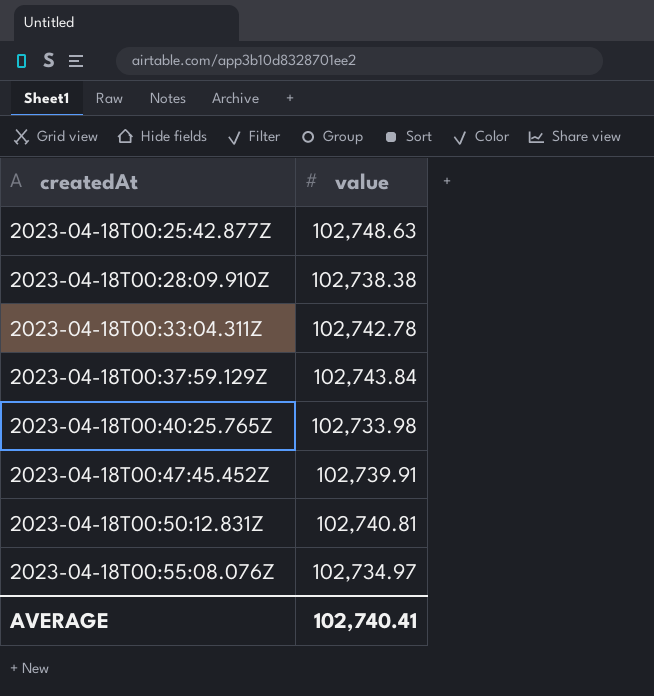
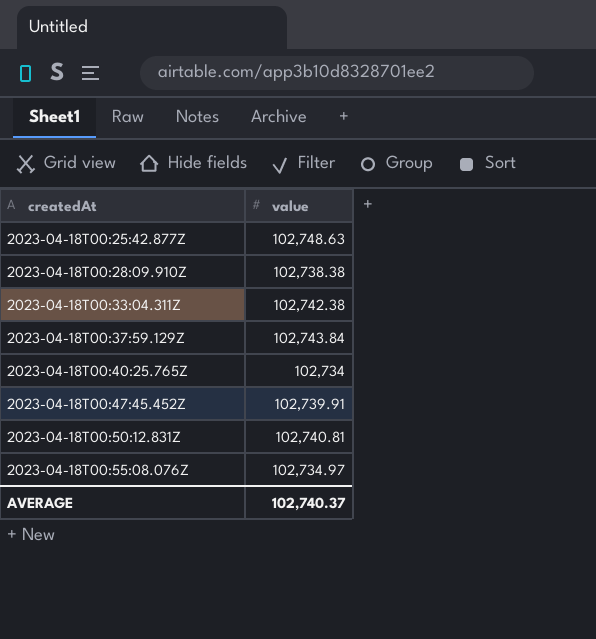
2023-04-18T00:33:04.311Z | value: 102,742.78 -> 102,742.38
2023-04-18T00:40:25.765Z | value: 102,733.98 -> 102,734
AVERAGE | value: 102,740.41 -> 102,740.37

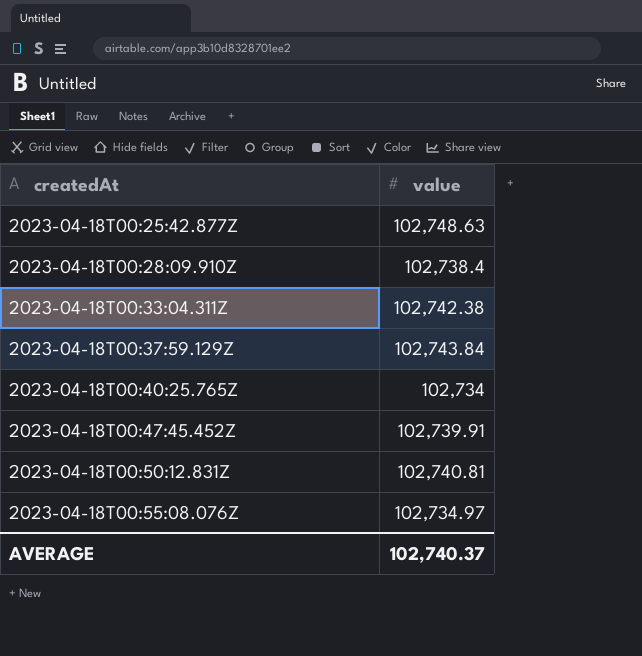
2023-04-18T00:28:09.910Z | value: 102,738.38 -> 102,738.4

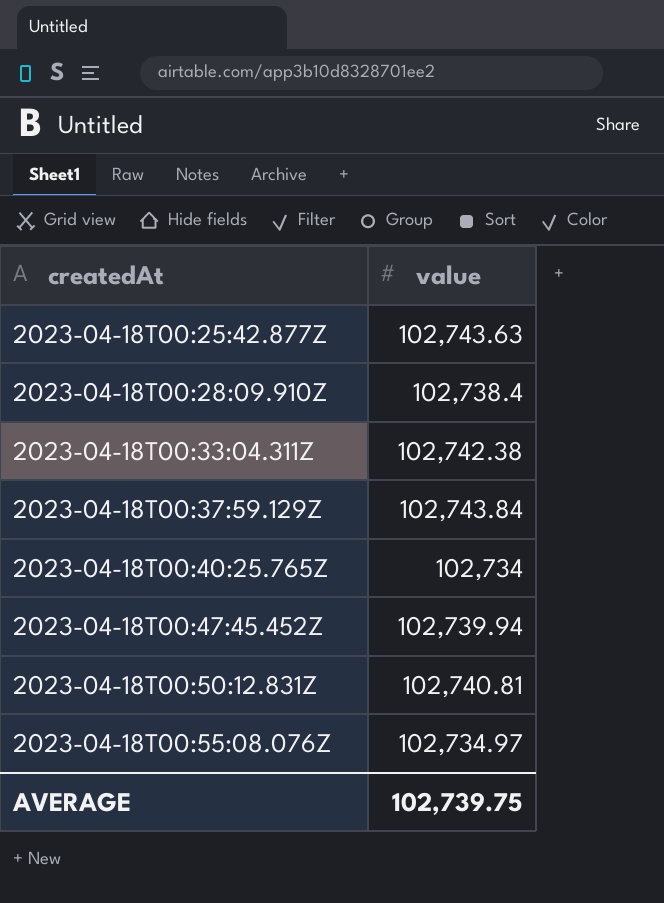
2023-04-18T00:25:42.877Z | value: 102,748.63 -> 102,743.63
2023-04-18T00:47:45.452Z | value: 102,739.91 -> 102,739.94
AVERAGE | value: 102,740.37 -> 102,739.75

